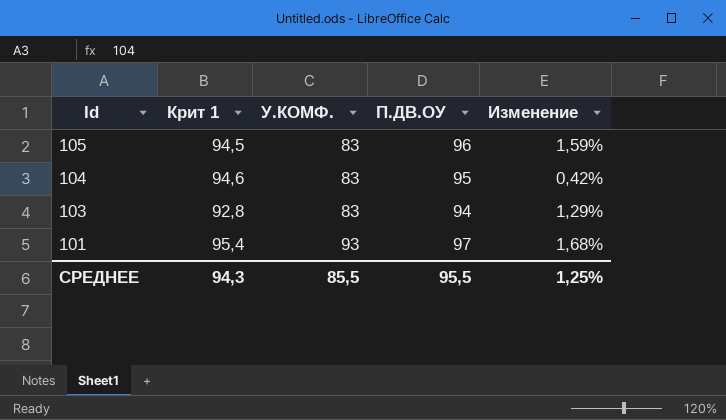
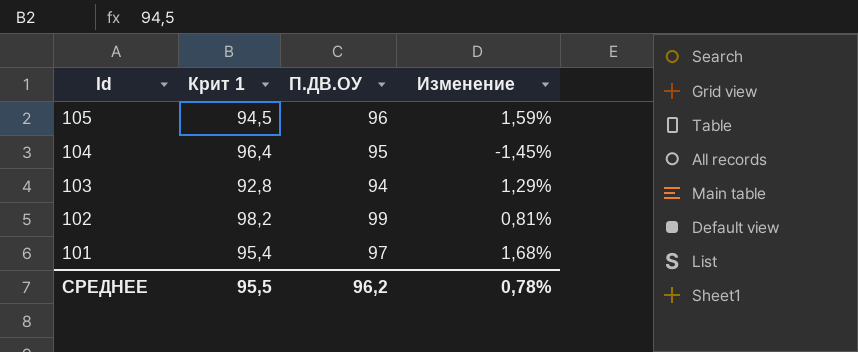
column У.КОМФ. | position: 3 -> none
104 | Крит 1: 94,6 -> 96,4
104 | Изменение: 0,42% -> -1,45%
row 102: none -> 98,2 | 99 | 0,81%
СРЕДНЕЕ | Крит 1: 94,3 -> 95,5
СРЕДНЕЕ | П.ДВ.ОУ: 95,5 -> 96,2
СРЕДНЕЕ | Изменение: 1,25% -> 0,78%

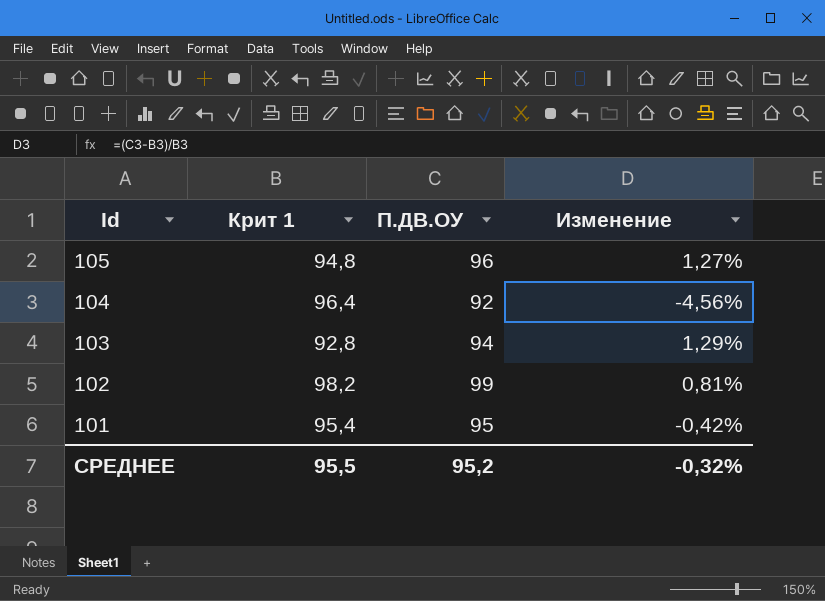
105 | Крит 1: 94,5 -> 94,8
105 | Изменение: 1,59% -> 1,27%
104 | П.ДВ.ОУ: 95 -> 92
104 | Изменение: -1,45% -> -4,56%
101 | П.ДВ.ОУ: 97 -> 95
101 | Изменение: 1,68% -> -0,42%
СРЕДНЕЕ | П.ДВ.ОУ: 96,2 -> 95,2
СРЕДНЕЕ | Изменение: 0,78% -> -0,32%

